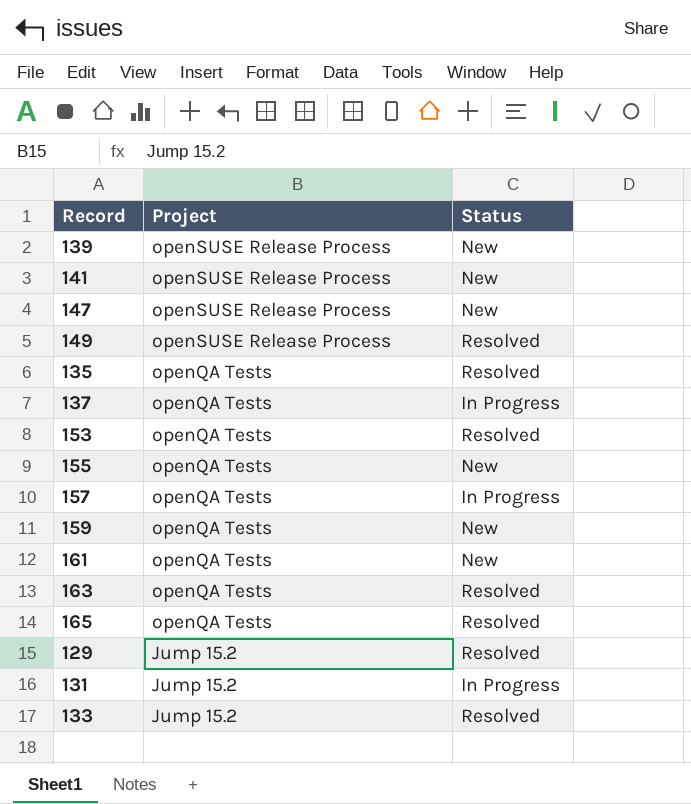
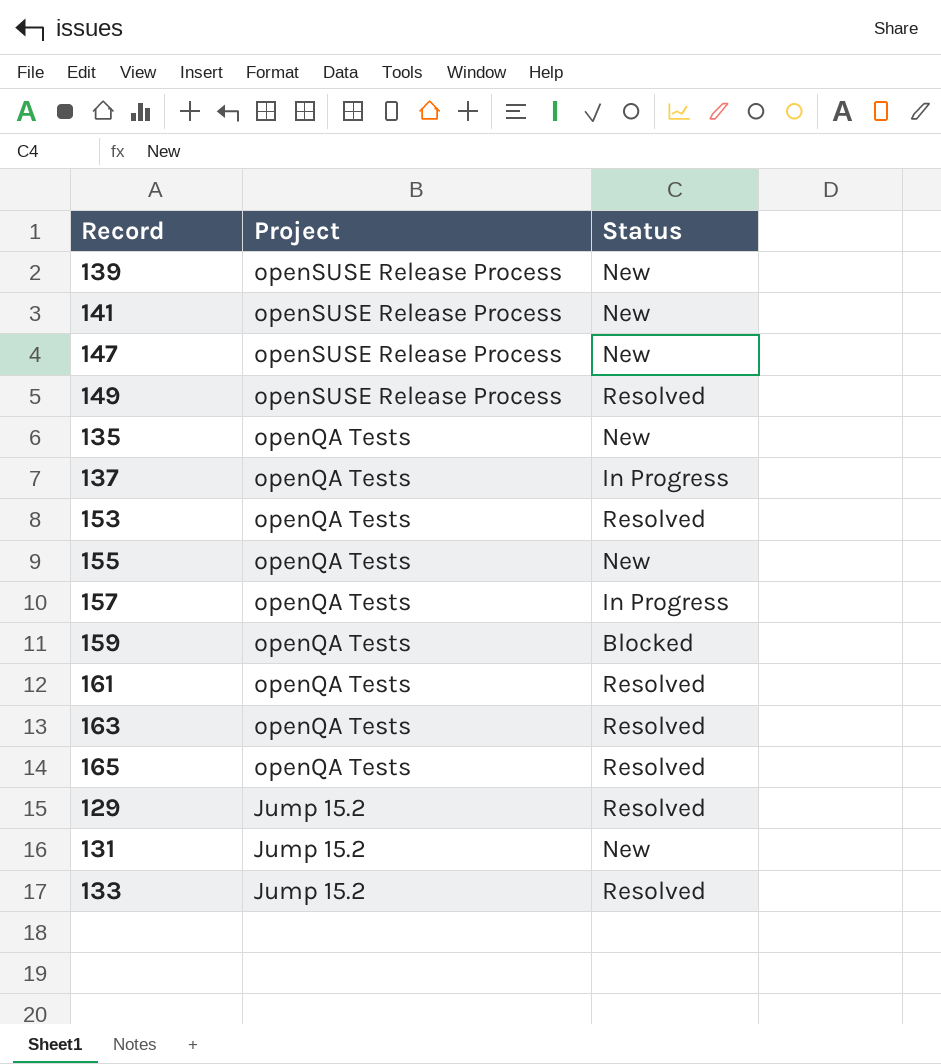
135 | Status: Resolved -> New
159 | Status: New -> Blocked
161 | Status: New -> Resolved
131 | Status: In Progress -> New

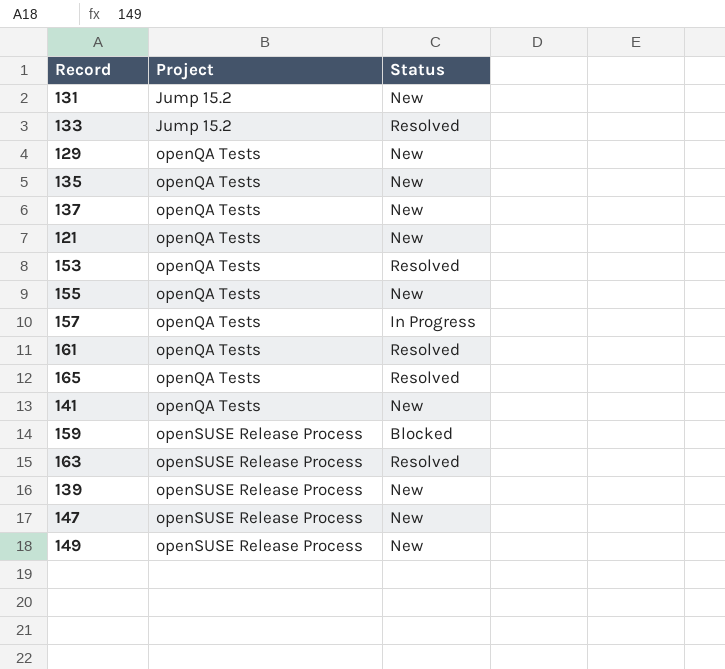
row order: Project descending -> Project ascending
129 | Project: Jump 15.2 -> openQA Tests
129 | Status: Resolved -> New
137 | Status: In Progress -> New
row 121: none -> openQA Tests | New
141 | Project: openSUSE Release Process -> openQA Tests
159 | Project: openQA Tests -> openSUSE Release Process
163 | Project: openQA Tests -> openSUSE Release Process
149 | Status: Resolved -> New

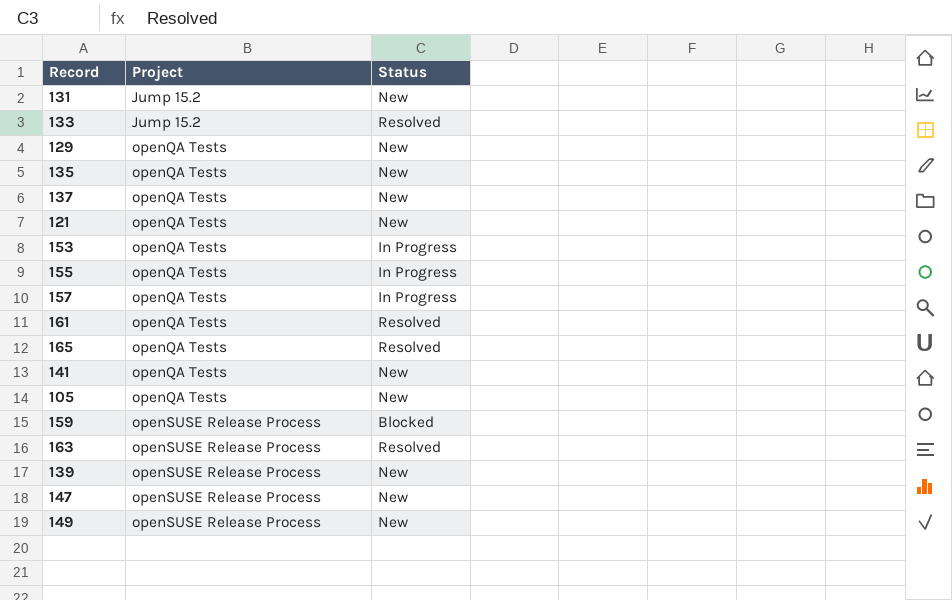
153 | Status: Resolved -> In Progress
155 | Status: New -> In Progress
row 105: none -> openQA Tests | New

